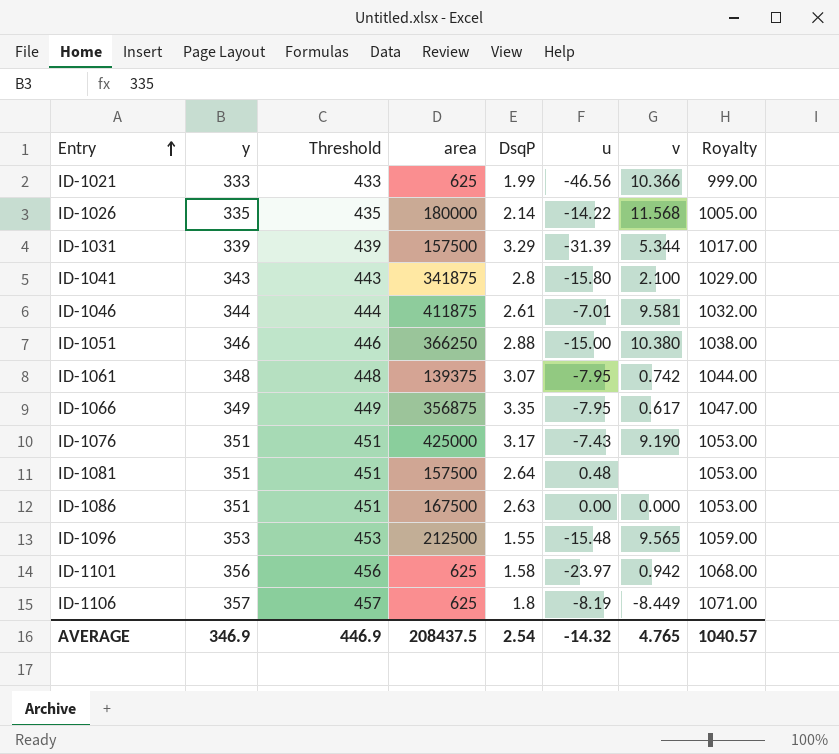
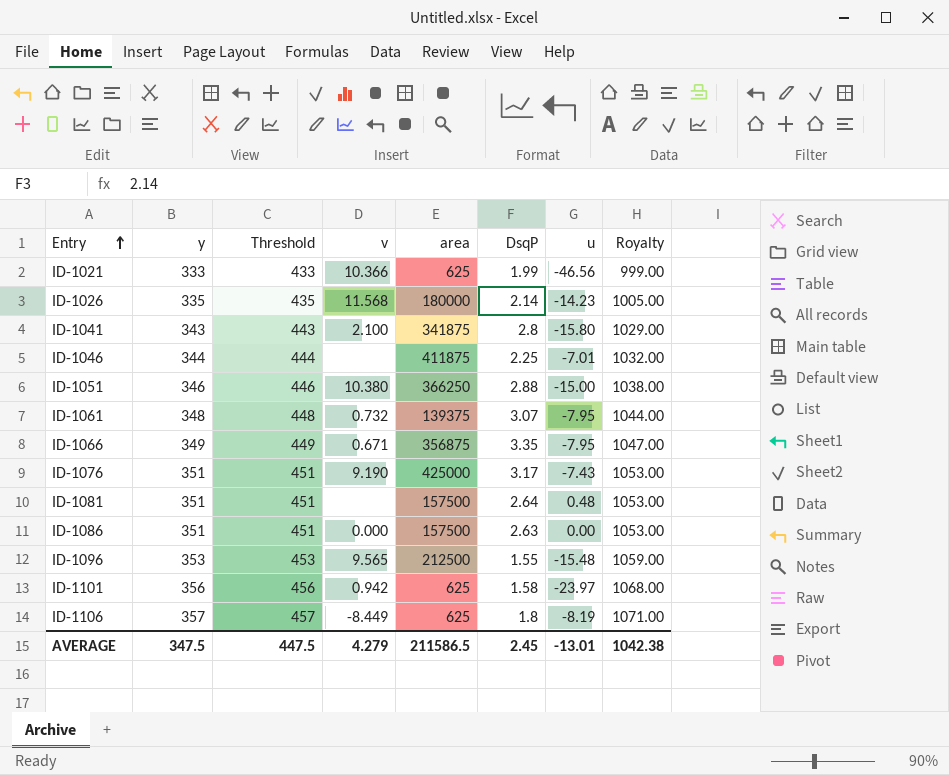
column v | position: 7 -> 4
row ID-1031: 339 | 439 | 157500 | 3.29 | -31.39 | 5.344 | 1017.00 -> none
ID-1026 | u: -14.22 -> -14.23
ID-1046 | v: 9.581 -> none
ID-1046 | DsqP: 2.61 -> 2.25
ID-1061 | v: 0.742 -> 0.732
ID-1066 | v: 0.617 -> 0.671
ID-1086 | area: 167500 -> 157500
AVERAGE | y: 346.9 -> 347.5
AVERAGE | Threshold: 446.9 -> 447.5
AVERAGE | v: 4.765 -> 4.279
AVERAGE | area: 208437.5 -> 211586.5
AVERAGE | DsqP: 2.54 -> 2.45
AVERAGE | u: -14.32 -> -13.01
AVERAGE | Royalty: 1040.57 -> 1042.38

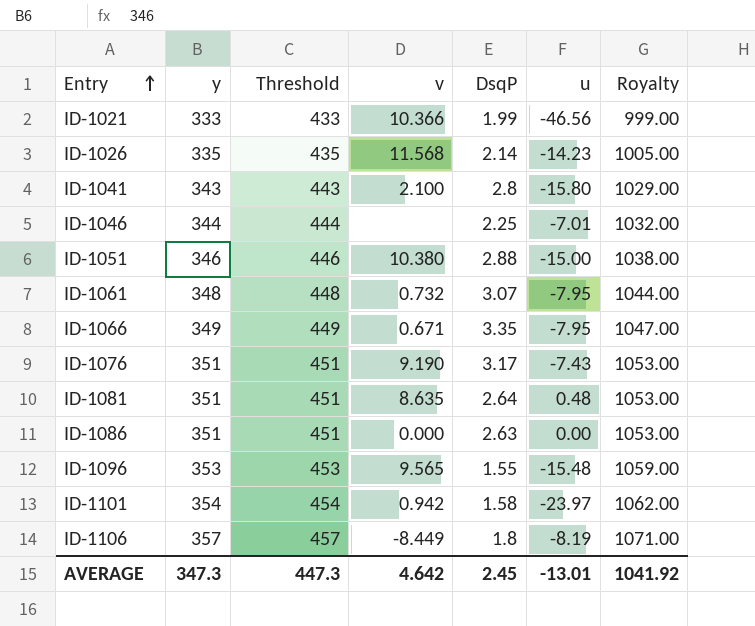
column area | position: 5 -> none
ID-1081 | v: none -> 8.635
ID-1101 | y: 356 -> 354
ID-1101 | Threshold: 456 -> 454
ID-1101 | Royalty: 1068.00 -> 1062.00
AVERAGE | y: 347.5 -> 347.3
AVERAGE | Threshold: 447.5 -> 447.3
AVERAGE | v: 4.279 -> 4.642
AVERAGE | Royalty: 1042.38 -> 1041.92

